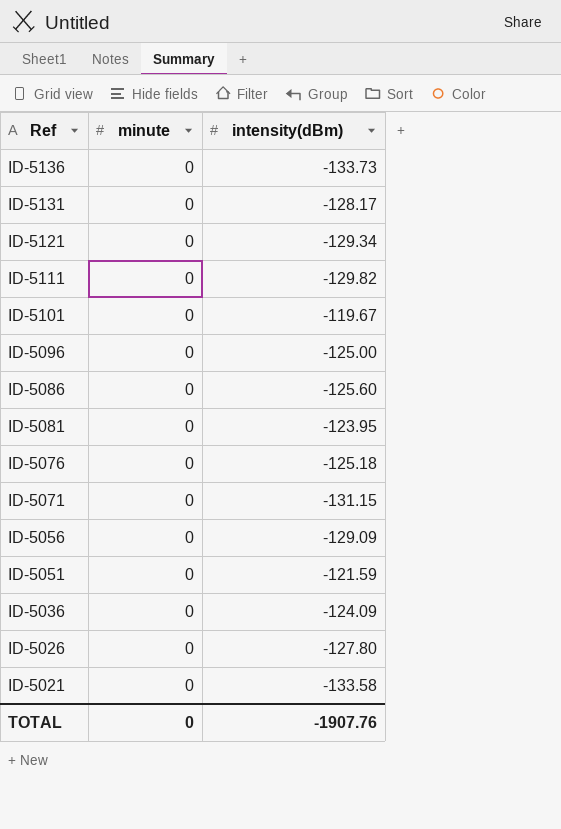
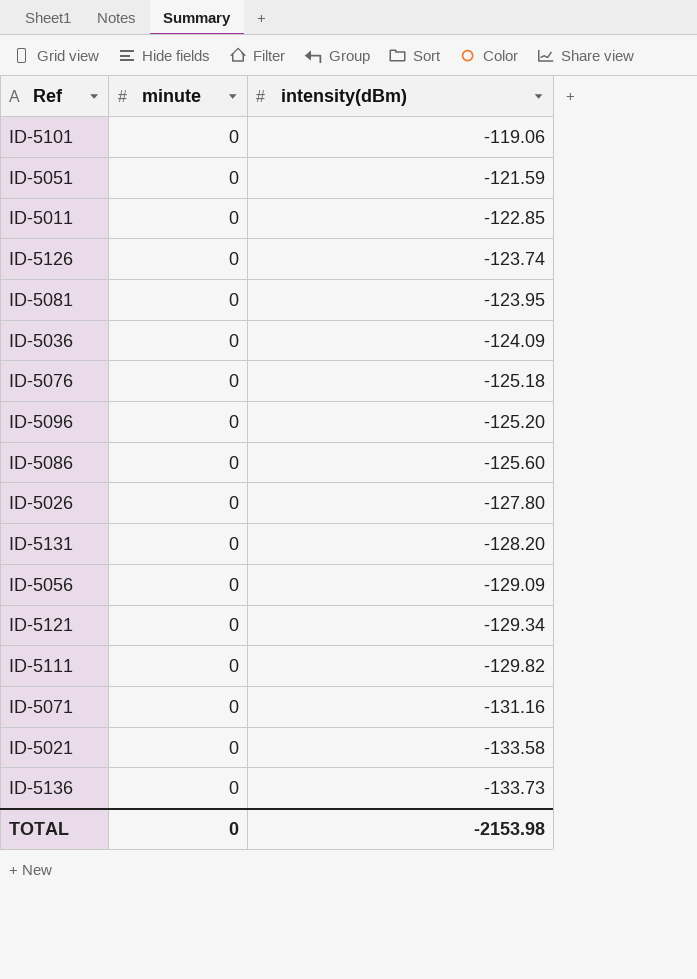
row order: Ref descending -> intensity(dBm) descending
ID-5101 | intensity(dBm): -119.67 -> -119.06
row ID-5011: none -> 0 | -122.85
row ID-5126: none -> 0 | -123.74
ID-5096 | intensity(dBm): -125.00 -> -125.20
ID-5131 | intensity(dBm): -128.17 -> -128.20
ID-5071 | intensity(dBm): -131.15 -> -131.16
TOTAL | intensity(dBm): -1907.76 -> -2153.98

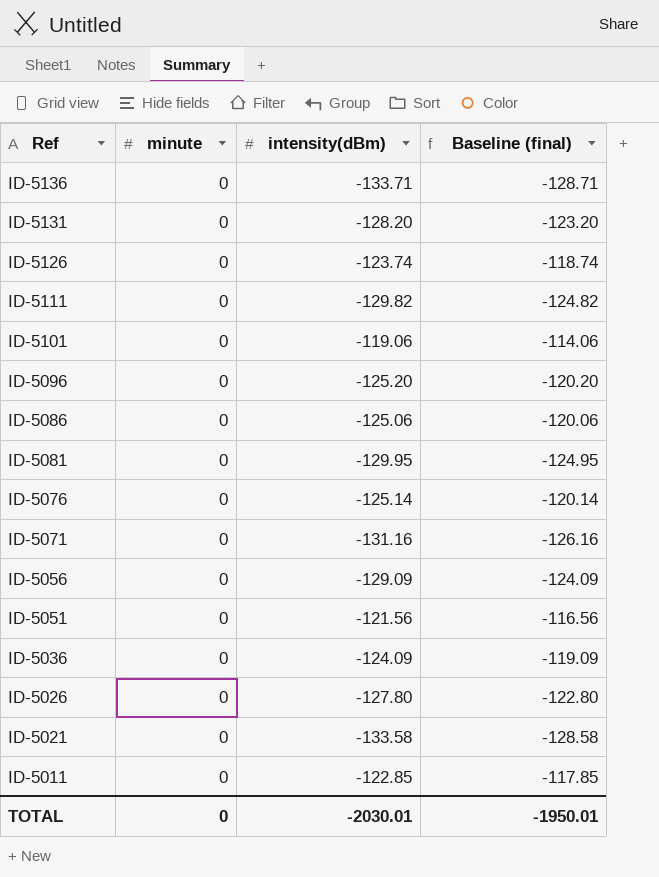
row order: intensity(dBm) descending -> Ref descending
column Baseline (final) | formula: none -> [intensity(dBm)] + 5
row ID-5121: 0 | -129.34 -> none
ID-5136 | intensity(dBm): -133.73 -> -133.71
ID-5086 | intensity(dBm): -125.60 -> -125.06
ID-5081 | intensity(dBm): -123.95 -> -129.95
ID-5076 | intensity(dBm): -125.18 -> -125.14
ID-5051 | intensity(dBm): -121.59 -> -121.56
TOTAL | intensity(dBm): -2153.98 -> -2030.01

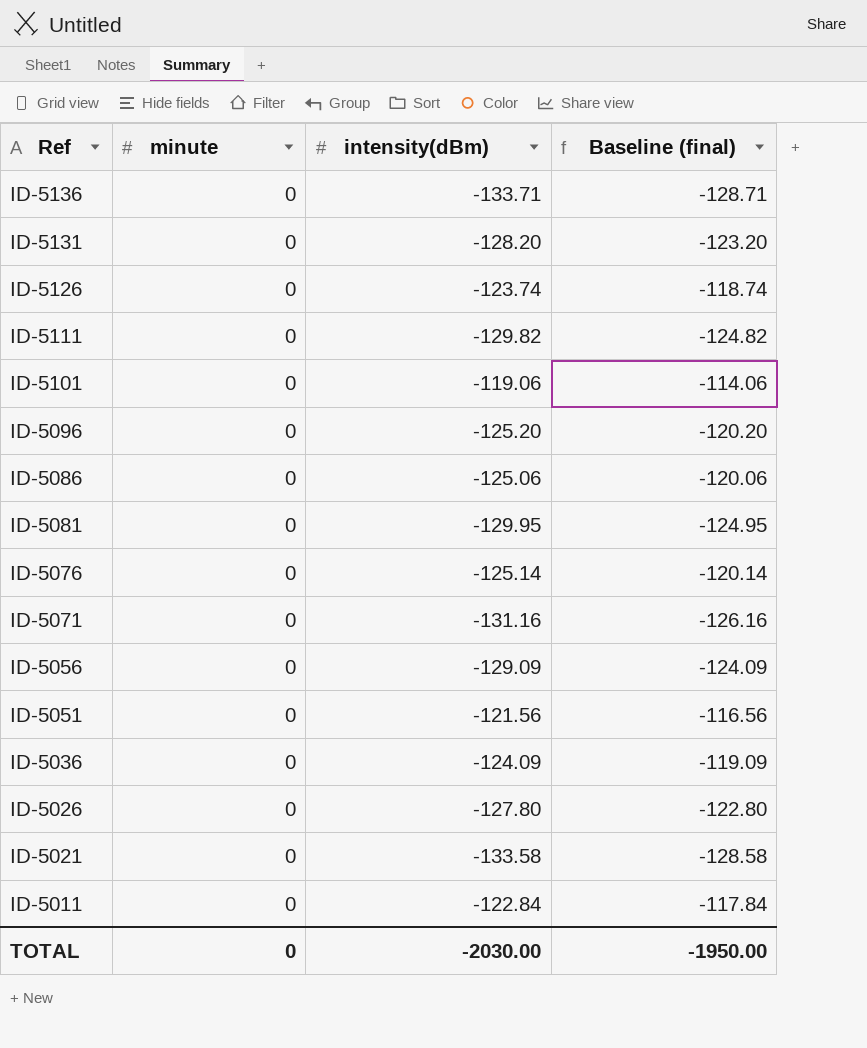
ID-5011 | intensity(dBm): -122.85 -> -122.84
ID-5011 | Baseline (final): -117.85 -> -117.84
TOTAL | intensity(dBm): -2030.01 -> -2030.00
TOTAL | Baseline (final): -1950.01 -> -1950.00

